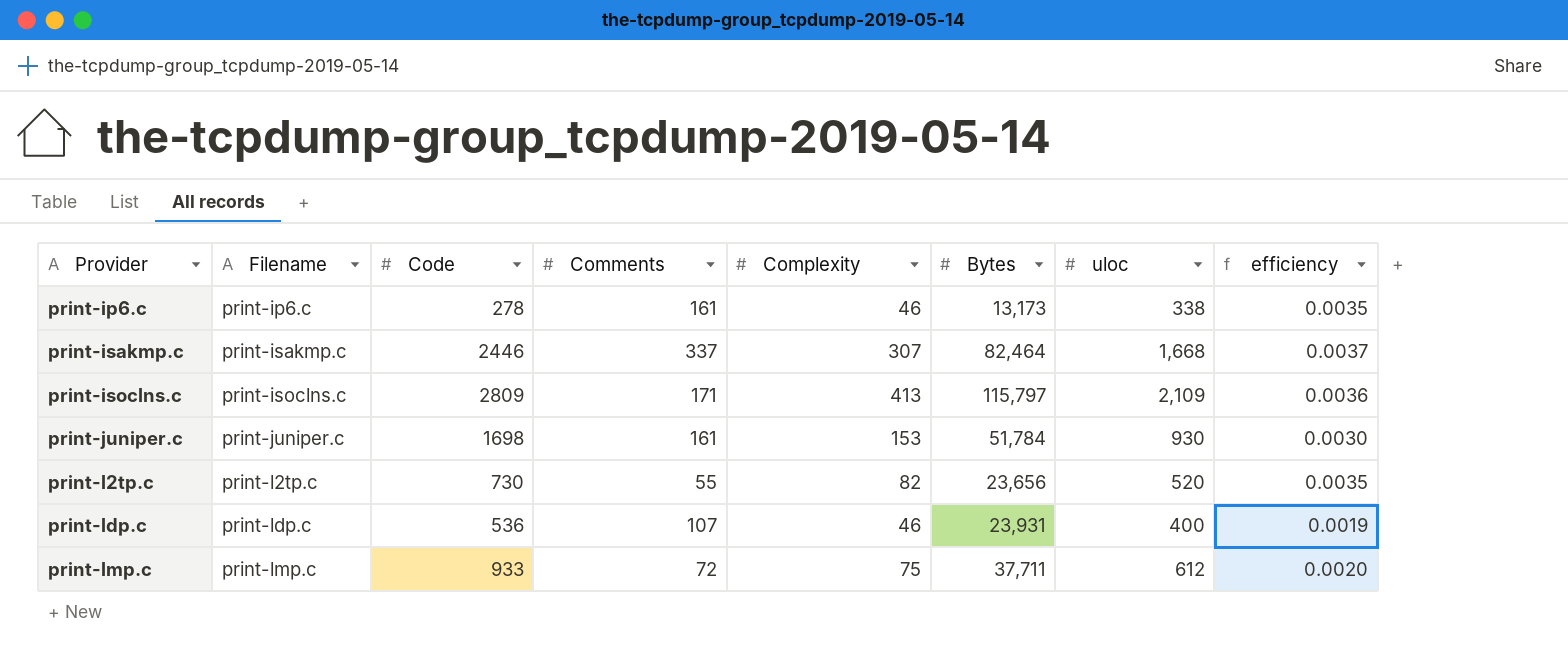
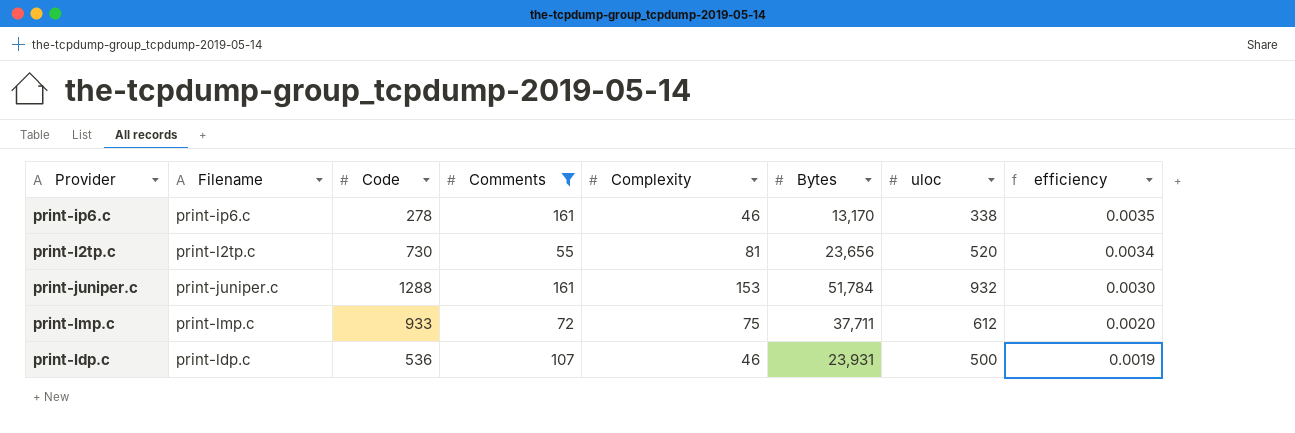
filter: none -> Comments <= 161
row order: Provider ascending -> efficiency descending
print-ip6.c | Bytes: 13,173 -> 13,170
print-l2tp.c | Complexity: 82 -> 81
print-l2tp.c | efficiency: 0.0035 -> 0.0034
print-juniper.c | Code: 1698 -> 1288
print-juniper.c | uloc: 930 -> 932
print-ldp.c | uloc: 400 -> 500

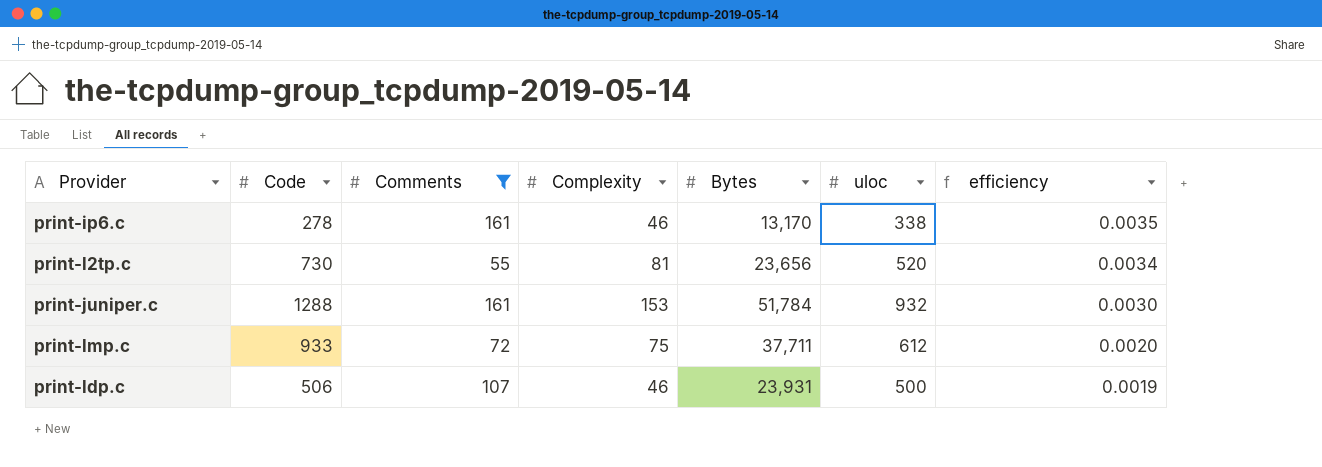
column Filename | position: 2 -> none
print-ldp.c | Code: 536 -> 506

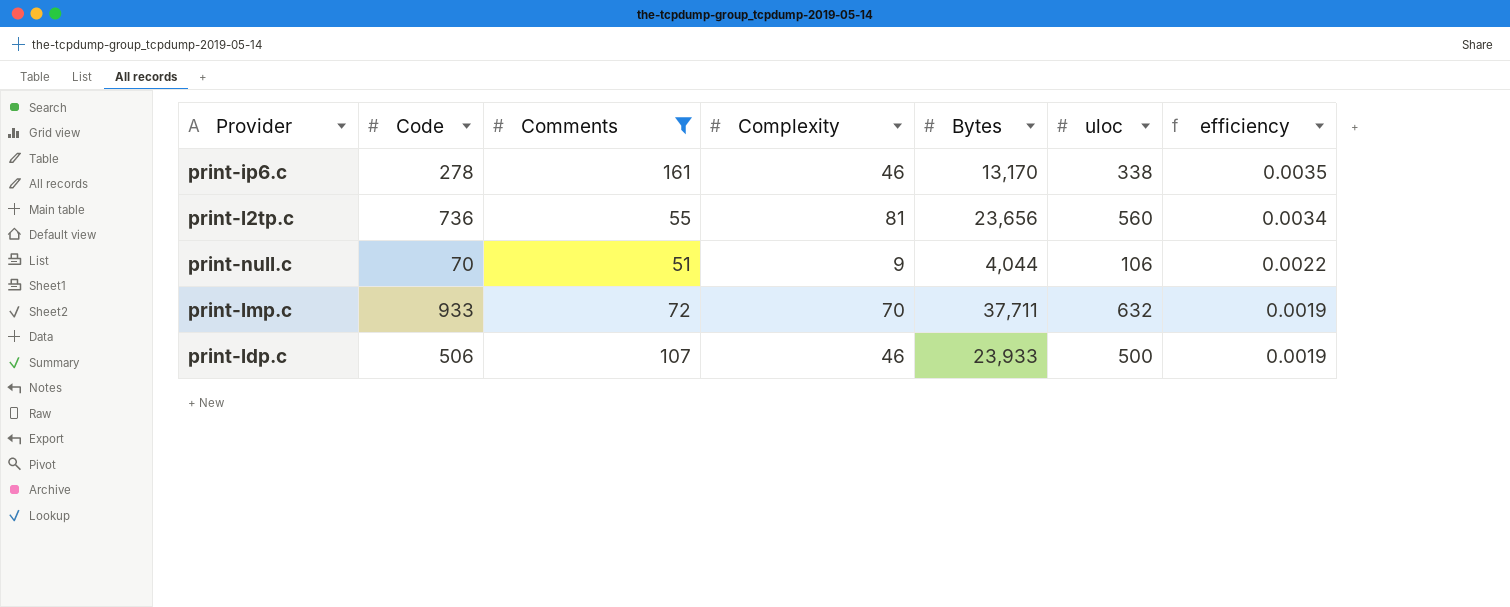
row print-juniper.c: 1288 | 161 | 153 | 51,784 | 932 | 0.0030 -> none
print-l2tp.c | Code: 730 -> 736
print-l2tp.c | uloc: 520 -> 560
row print-null.c: none -> 70 | 51 | 9 | 4,044 | 106 | 0.0022
print-lmp.c | Complexity: 75 -> 70
print-lmp.c | uloc: 612 -> 632
print-lmp.c | efficiency: 0.0020 -> 0.0019
print-ldp.c | Bytes: 23,931 -> 23,933

